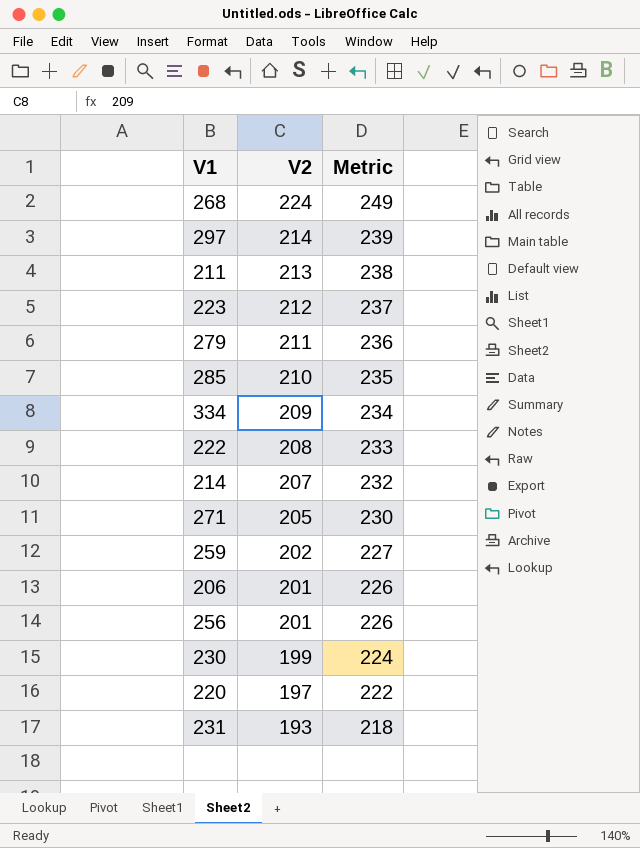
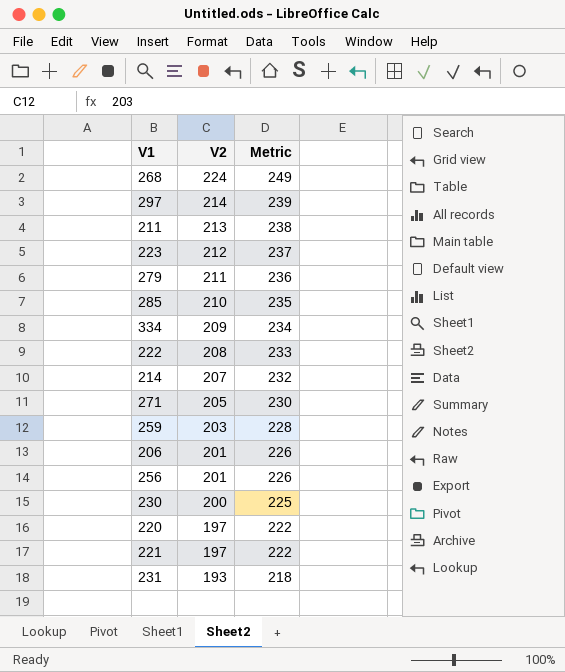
259 | V2: 202 -> 203
259 | Metric: 227 -> 228
230 | V2: 199 -> 200
230 | Metric: 224 -> 225
row 221: none -> 197 | 222

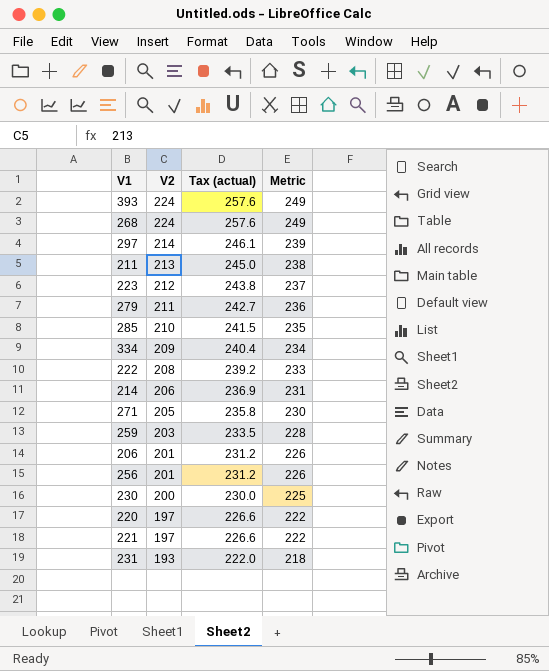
column Tax (actual) | formula: none -> [V2] * 1.15
row 393: none -> 224 | 257.6 | 249
214 | V2: 207 -> 206
214 | Metric: 232 -> 231

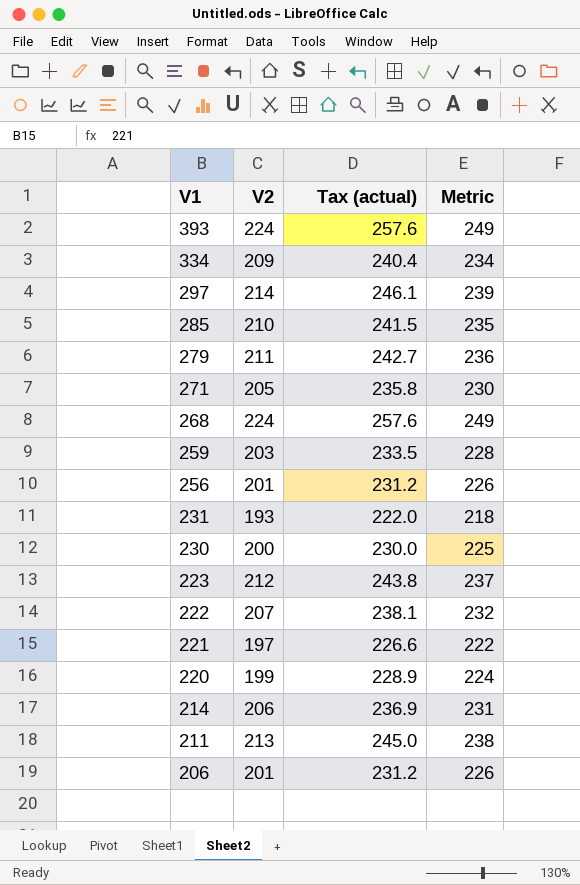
row order: V2 descending -> V1 descending
222 | V2: 208 -> 207
222 | Tax (actual): 239.2 -> 238.1
222 | Metric: 233 -> 232
220 | V2: 197 -> 199
220 | Tax (actual): 226.6 -> 228.9
220 | Metric: 222 -> 224

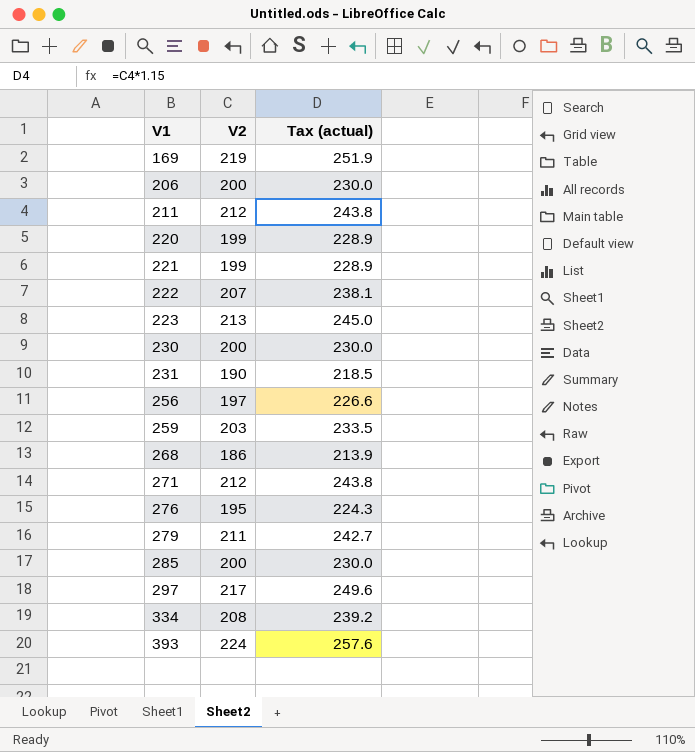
row order: V1 descending -> V1 ascending
column Metric | formula: [V2] + 25 -> none
row 214: 206 | 236.9 | 231 -> none
row 169: none -> 219 | 251.9
206 | V2: 201 -> 200
206 | Tax (actual): 231.2 -> 230.0
211 | V2: 213 -> 212
211 | Tax (actual): 245.0 -> 243.8
221 | V2: 197 -> 199
221 | Tax (actual): 226.6 -> 228.9
223 | V2: 212 -> 213
223 | Tax (actual): 243.8 -> 245.0
231 | V2: 193 -> 190
231 | Tax (actual): 222.0 -> 218.5
256 | V2: 201 -> 197
256 | Tax (actual): 231.2 -> 226.6
268 | V2: 224 -> 186
268 | Tax (actual): 257.6 -> 213.9
271 | V2: 205 -> 212
271 | Tax (actual): 235.8 -> 243.8
row 276: none -> 195 | 224.3
285 | V2: 210 -> 200
285 | Tax (actual): 241.5 -> 230.0
297 | V2: 214 -> 217
297 | Tax (actual): 246.1 -> 249.6
334 | V2: 209 -> 208
334 | Tax (actual): 240.4 -> 239.2

